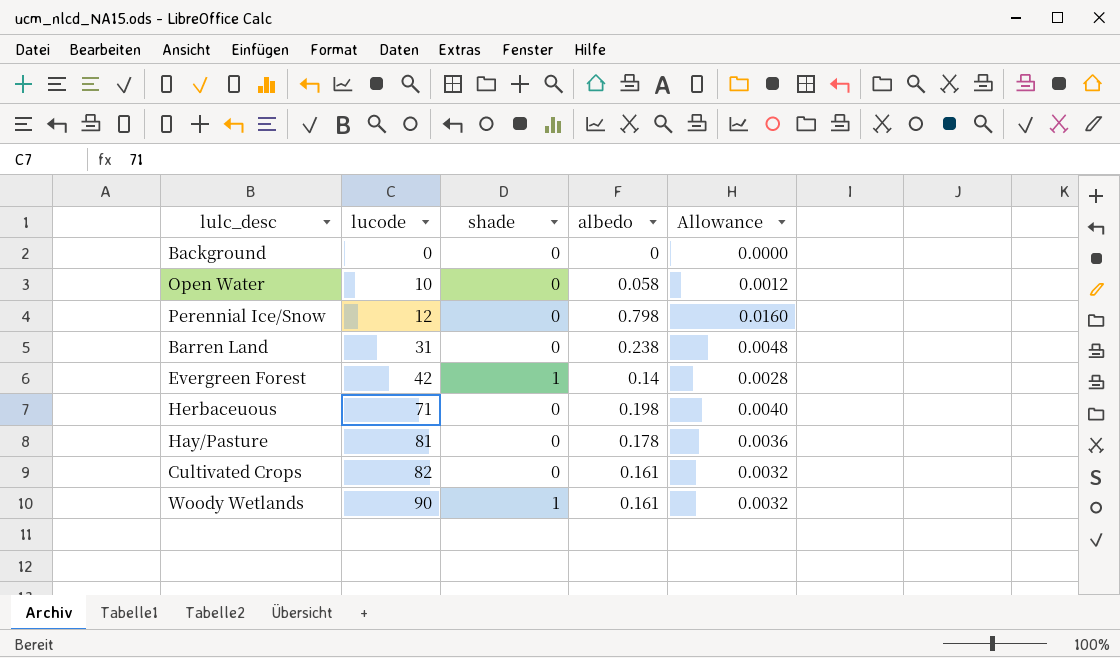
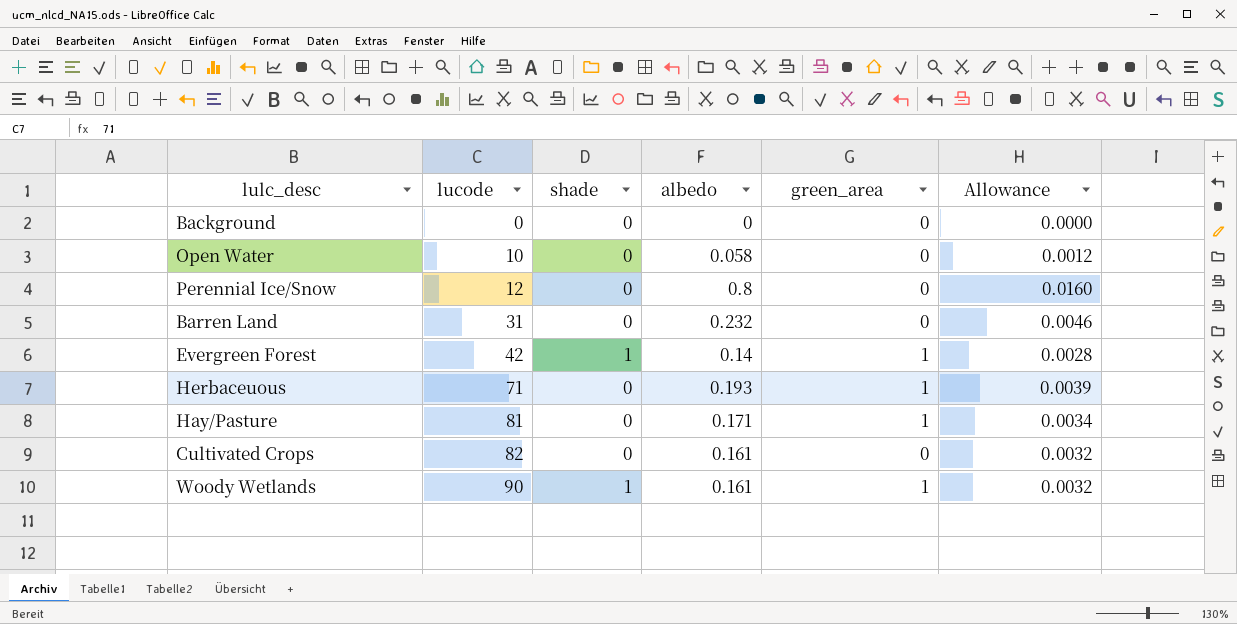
column green_area | position: none -> 5
Perennial Ice/Snow | albedo: 0.798 -> 0.8
Barren Land | albedo: 0.238 -> 0.232
Barren Land | Allowance: 0.0048 -> 0.0046
Herbaceuous | albedo: 0.198 -> 0.193
Herbaceuous | Allowance: 0.0040 -> 0.0039
Hay/Pasture | albedo: 0.178 -> 0.171
Hay/Pasture | Allowance: 0.0036 -> 0.0034

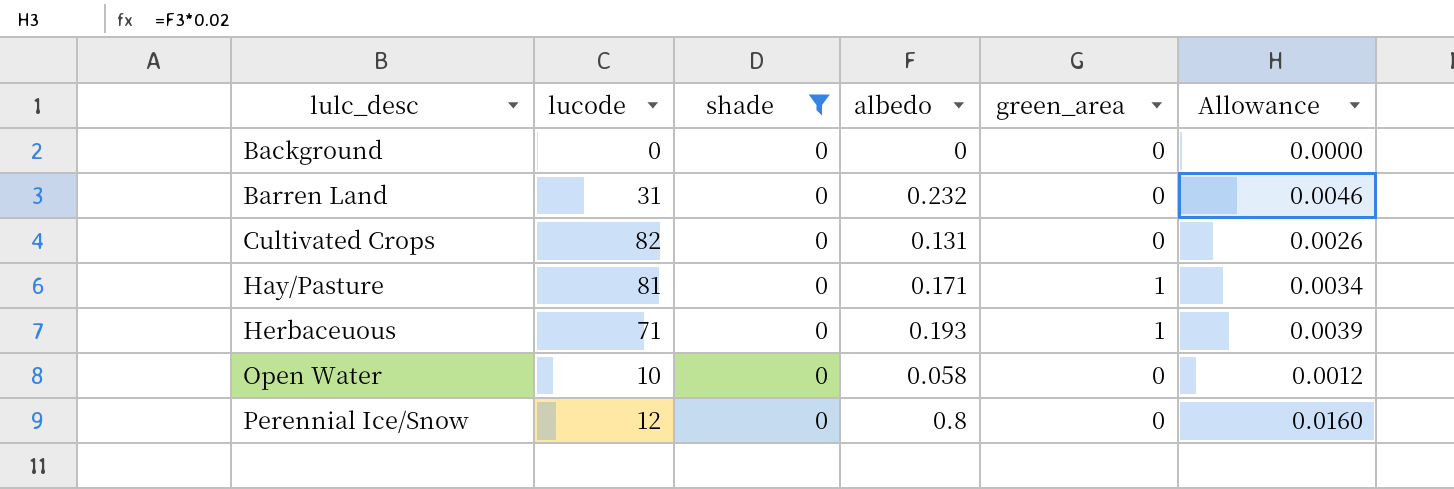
filter: none -> shade = 0
row order: lucode ascending -> lulc_desc ascending
Cultivated Crops | albedo: 0.161 -> 0.131
Cultivated Crops | Allowance: 0.0032 -> 0.0026

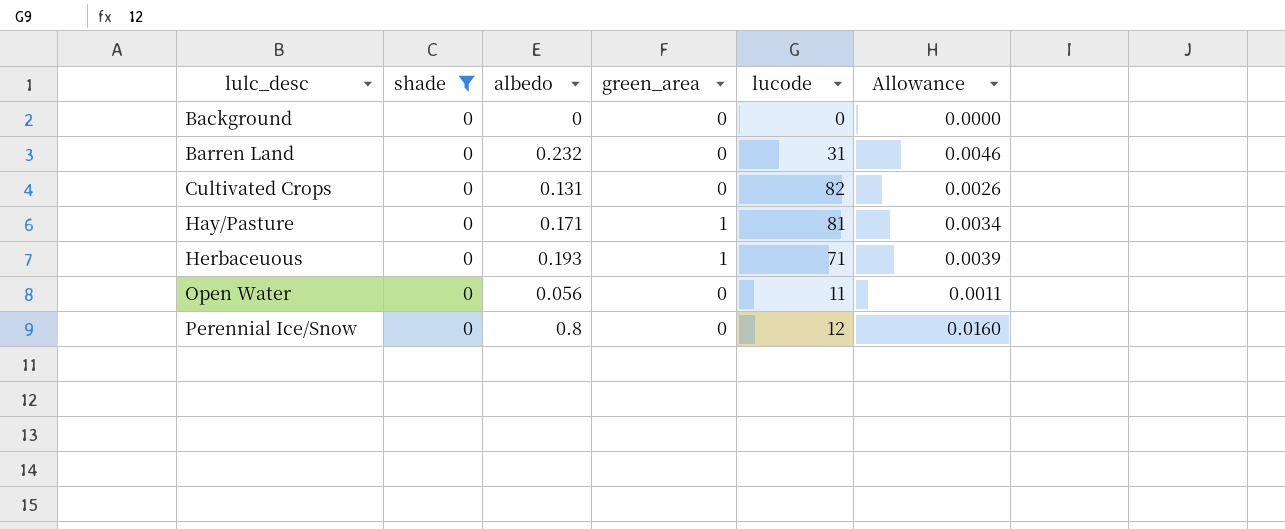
column lucode | position: 2 -> 5
Open Water | albedo: 0.058 -> 0.056
Open Water | lucode: 10 -> 11
Open Water | Allowance: 0.0012 -> 0.0011

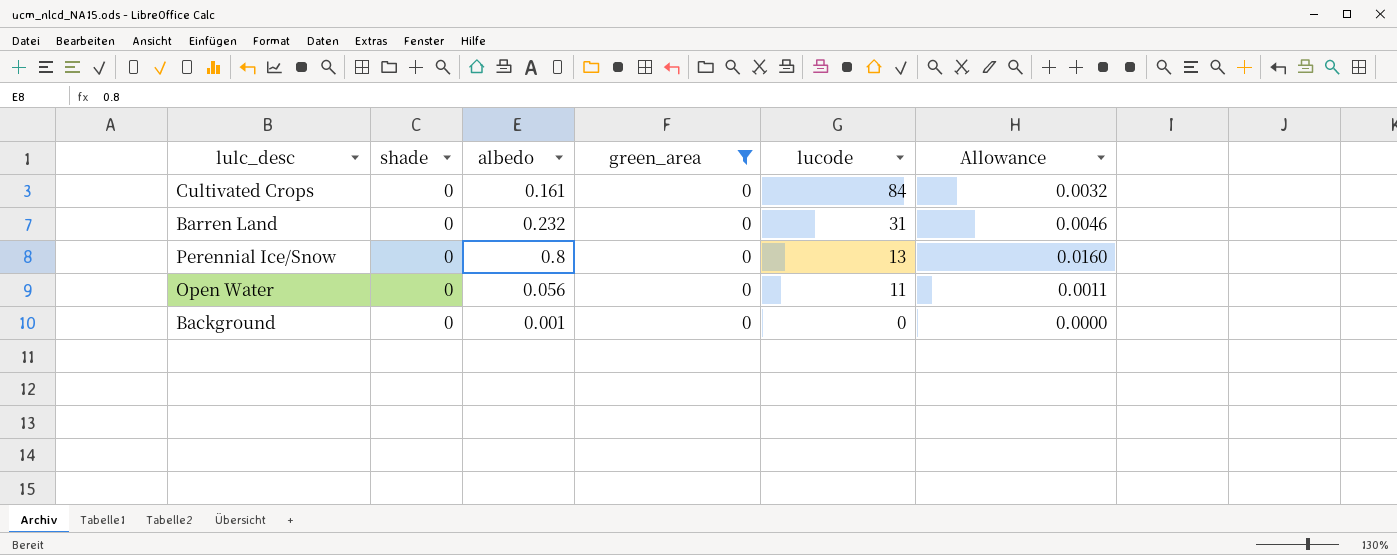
filter: shade = 0 -> green_area = 0
row order: lulc_desc ascending -> lucode descending
Cultivated Crops | albedo: 0.131 -> 0.161
Cultivated Crops | lucode: 82 -> 84
Cultivated Crops | Allowance: 0.0026 -> 0.0032
Perennial Ice/Snow | lucode: 12 -> 13
Background | albedo: 0 -> 0.001

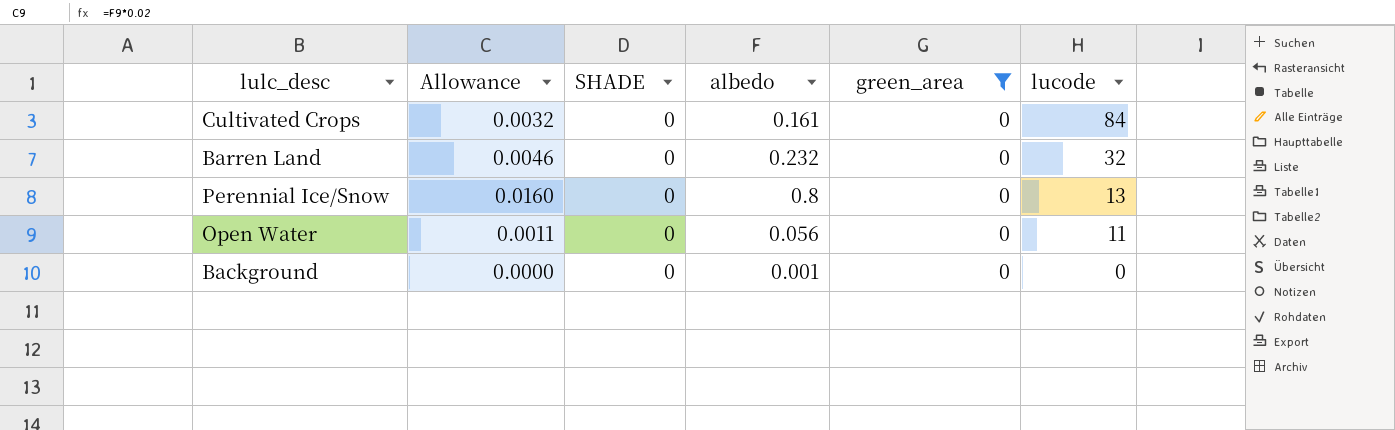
column Allowance | position: 6 -> 2
column name: shade -> SHADE
Barren Land | lucode: 31 -> 32

